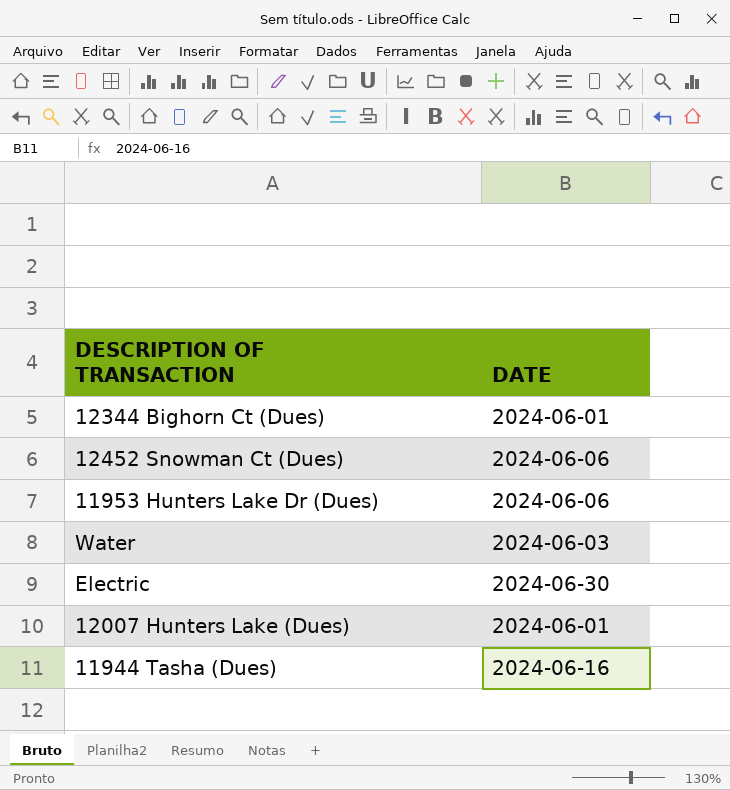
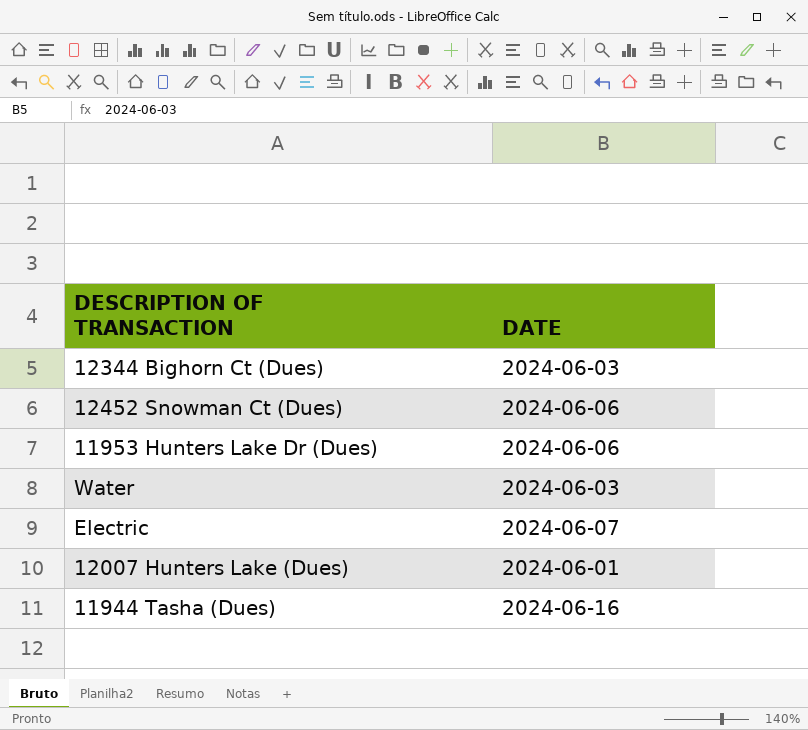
12344 Bighorn Ct (Dues) | DATE: 2024-06-01 -> 2024-06-03
Electric | DATE: 2024-06-30 -> 2024-06-07

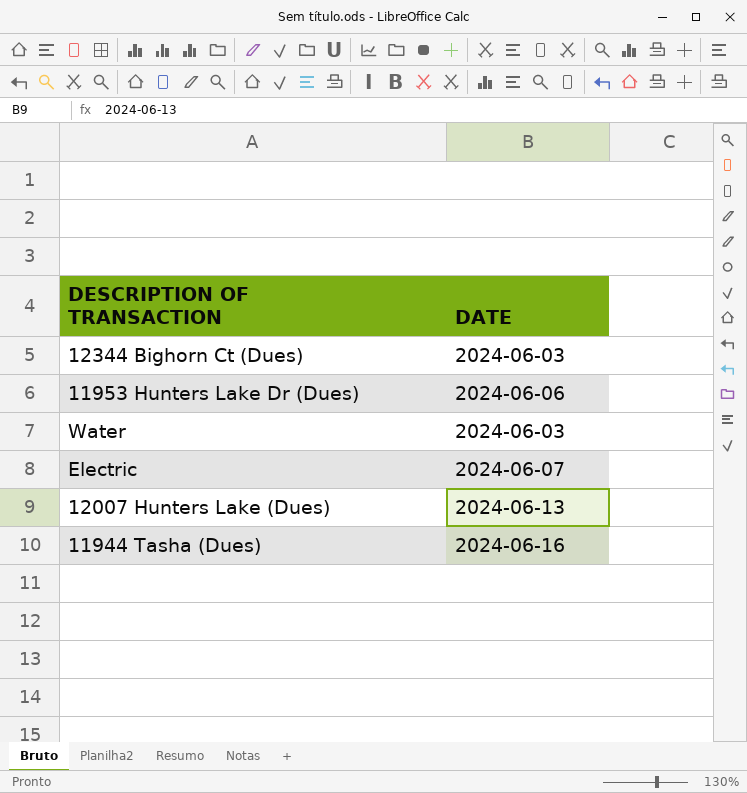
row 12452 Snowman Ct (Dues): 2024-06-06 -> none
12007 Hunters Lake (Dues) | DATE: 2024-06-01 -> 2024-06-13

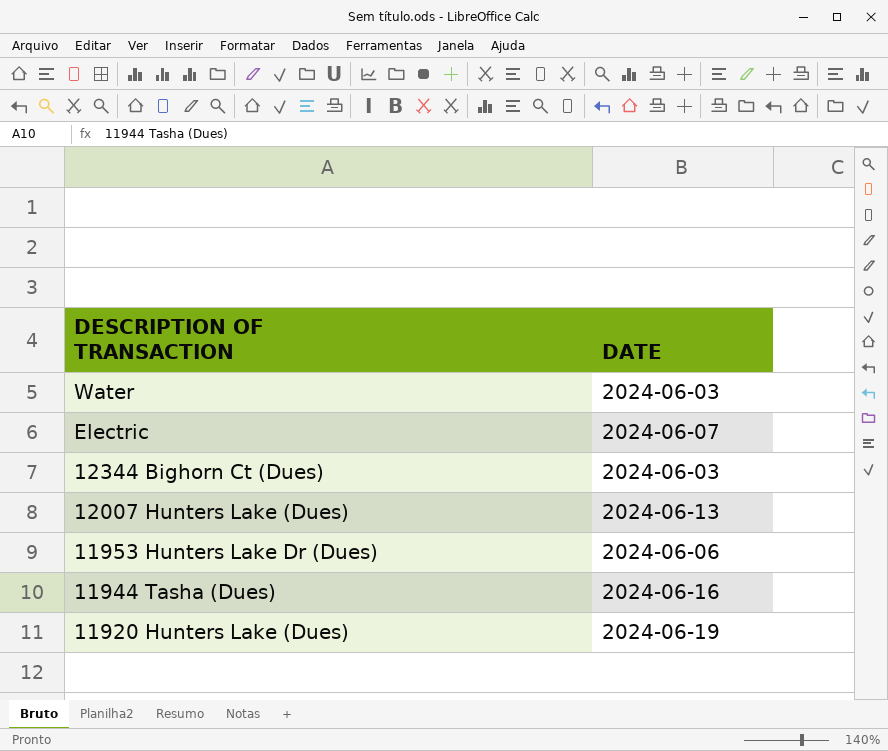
row order: none -> DESCRIPTION OF TRANSACTION descending
row 11920 Hunters Lake (Dues): none -> 2024-06-19

